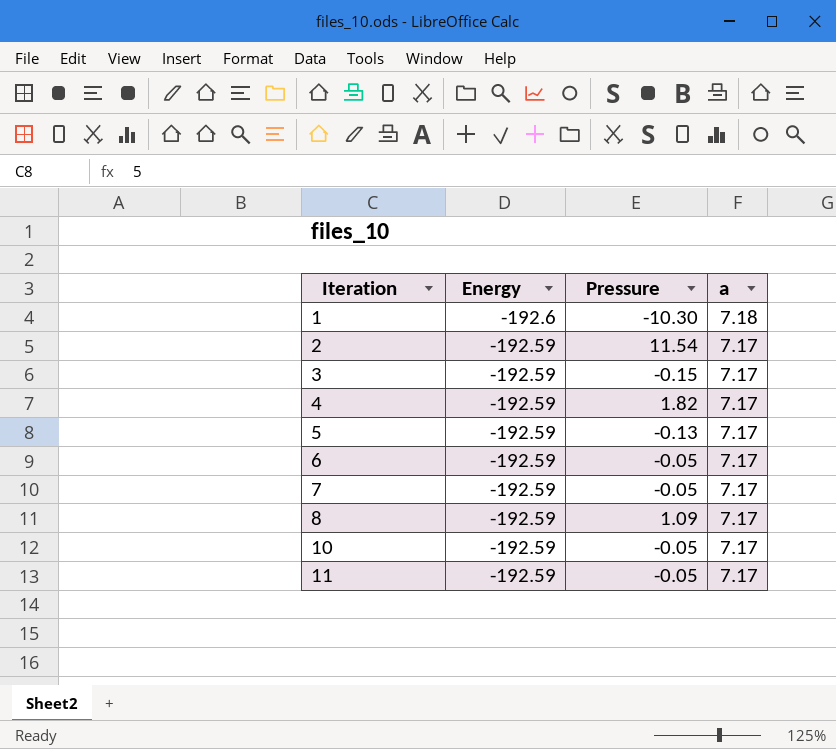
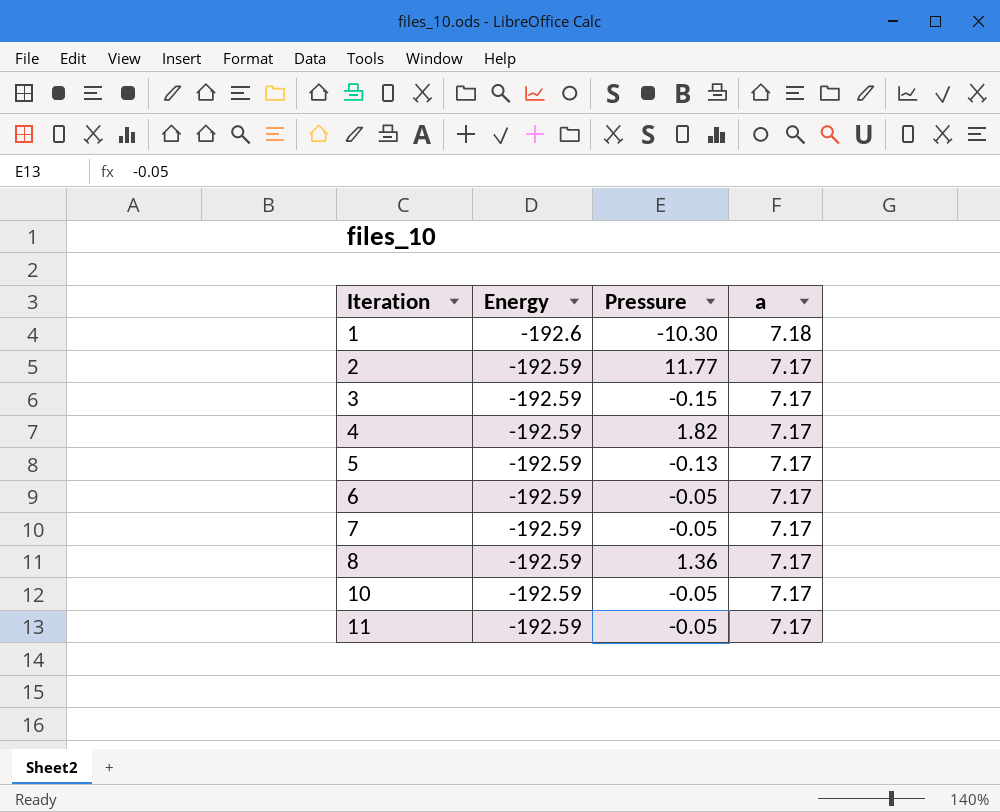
2 | Pressure: 11.54 -> 11.77
8 | Pressure: 1.09 -> 1.36

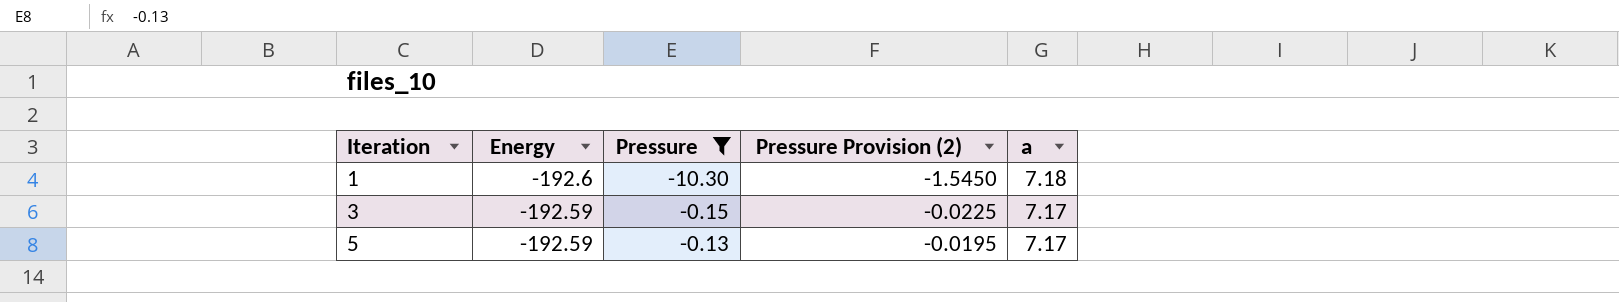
filter: none -> Pressure <= -0.13
column Pressure Provision (2) | formula: none -> [Pressure] * 0.15

